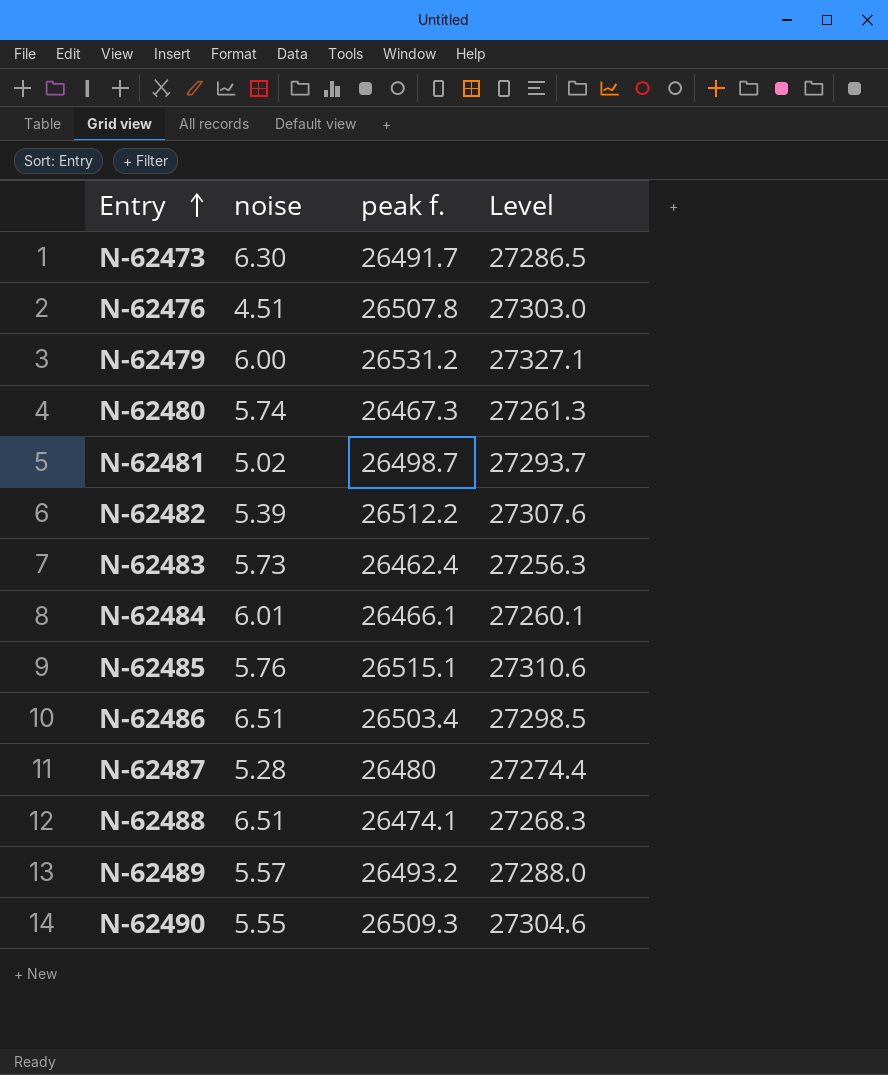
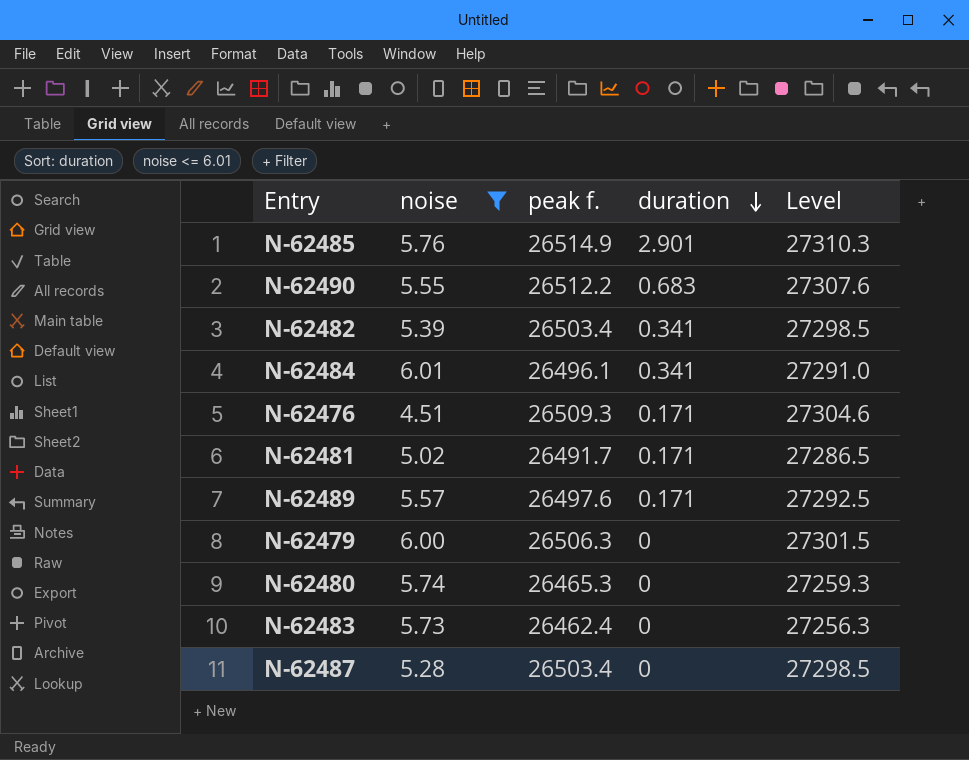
filter: none -> noise <= 6.01
row order: Entry ascending -> duration descending
column duration | position: none -> 4
N-62485 | peak f.: 26515.1 -> 26514.9
N-62485 | Level: 27310.6 -> 27310.3
N-62490 | peak f.: 26509.3 -> 26512.2
N-62490 | Level: 27304.6 -> 27307.6
N-62482 | peak f.: 26512.2 -> 26503.4
N-62482 | Level: 27307.6 -> 27298.5
N-62484 | peak f.: 26466.1 -> 26496.1
N-62484 | Level: 27260.1 -> 27291.0
N-62476 | peak f.: 26507.8 -> 26509.3
N-62476 | Level: 27303.0 -> 27304.6
N-62481 | peak f.: 26498.7 -> 26491.7
N-62481 | Level: 27293.7 -> 27286.5
N-62489 | peak f.: 26493.2 -> 26497.6
N-62489 | Level: 27288.0 -> 27292.5
N-62479 | peak f.: 26531.2 -> 26506.3
N-62479 | Level: 27327.1 -> 27301.5
N-62480 | peak f.: 26467.3 -> 26465.3
N-62480 | Level: 27261.3 -> 27259.3
N-62487 | peak f.: 26480 -> 26503.4
N-62487 | Level: 27274.4 -> 27298.5

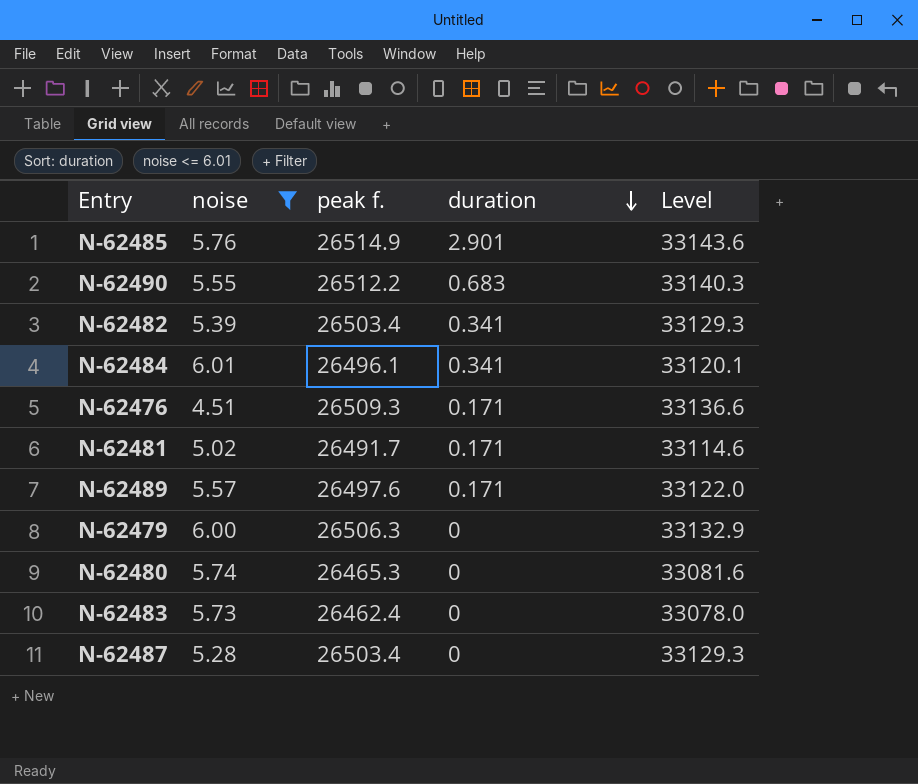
column Level | formula: [peak f.] * 1.03 -> [peak f.] * 1.25

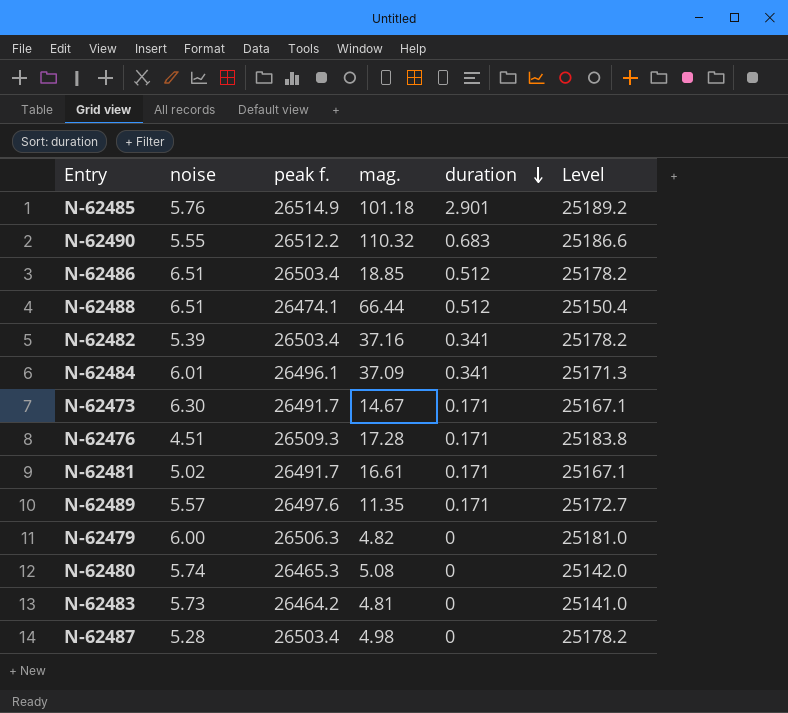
filter: noise <= 6.01 -> none
column mag. | position: none -> 4
column Level | formula: [peak f.] * 1.25 -> [peak f.] * 0.95
N-62483 | peak f.: 26462.4 -> 26464.2

